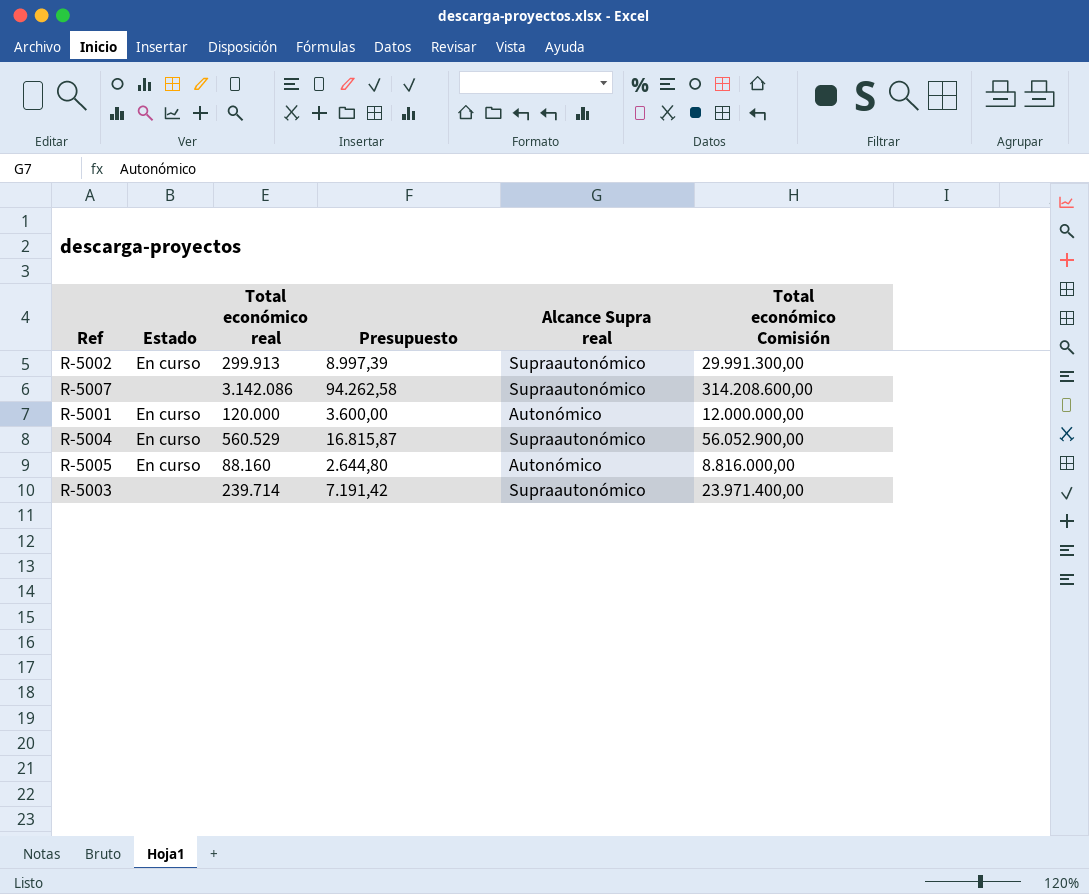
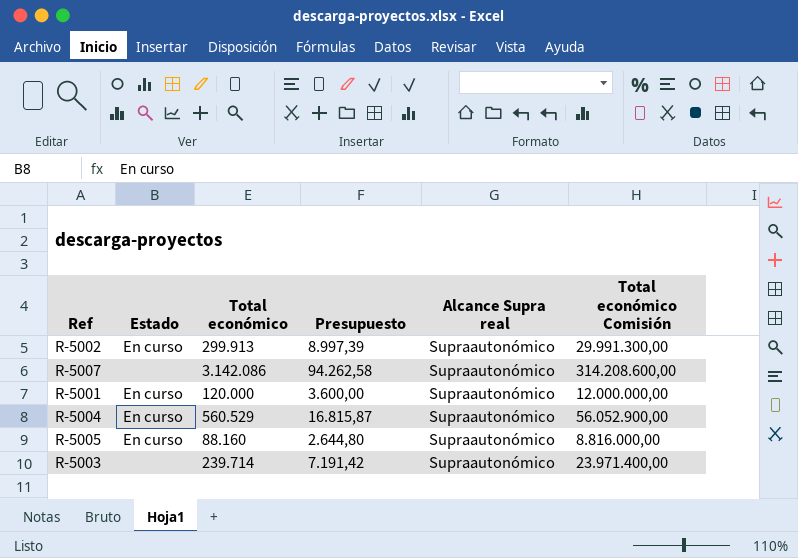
column name: Total económico real -> Total económico
R-5001 | Alcance Supra real: Autonómico -> Supraautonómico
R-5005 | Alcance Supra real: Autonómico -> Supraautonómico

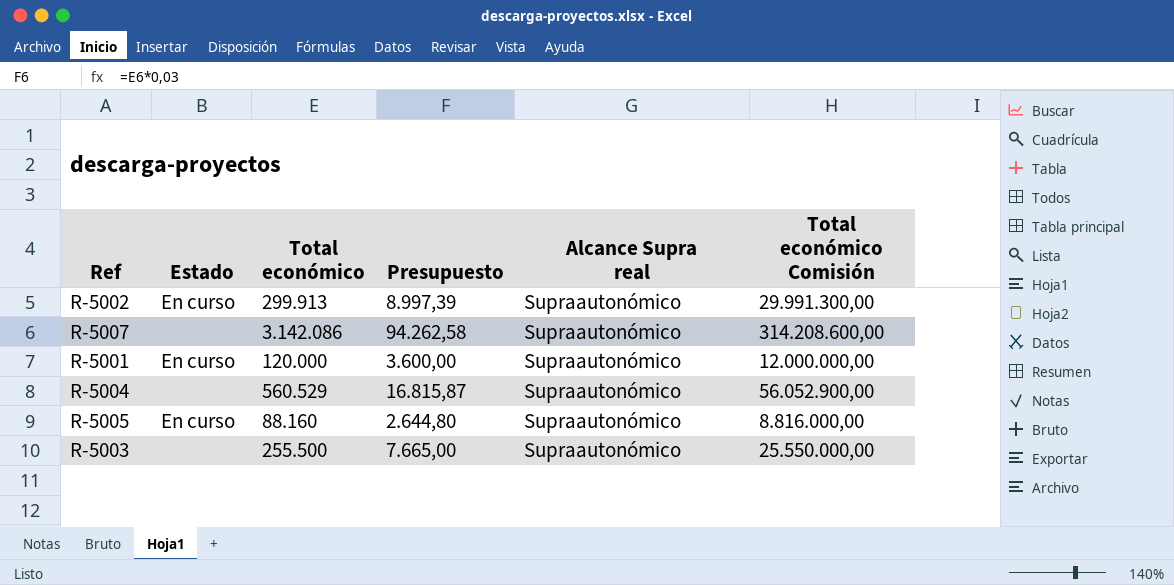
R-5004 | Estado: En curso -> none
R-5003 | Total económico: 239.714 -> 255.500
R-5003 | Presupuesto: 7.191,42 -> 7.665,00
R-5003 | Total económico Comisión: 23.971.400,00 -> 25.550.000,00

